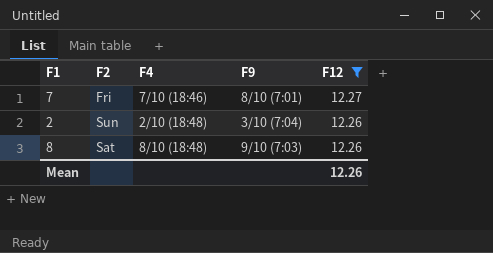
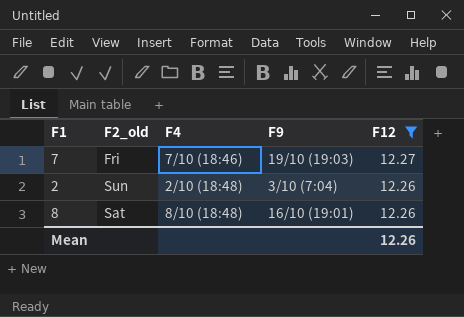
column name: F2 -> F2_old
7 | F9: 8/10 (7:01) -> 19/10 (19:03)
8 | F9: 9/10 (7:03) -> 16/10 (19:01)

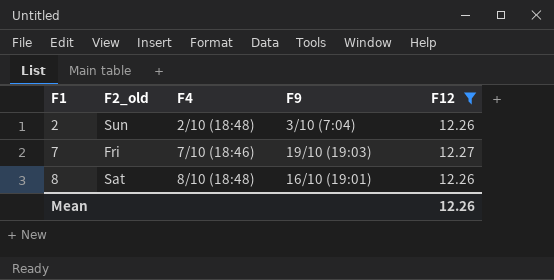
row order: F12 descending -> F1 ascending

